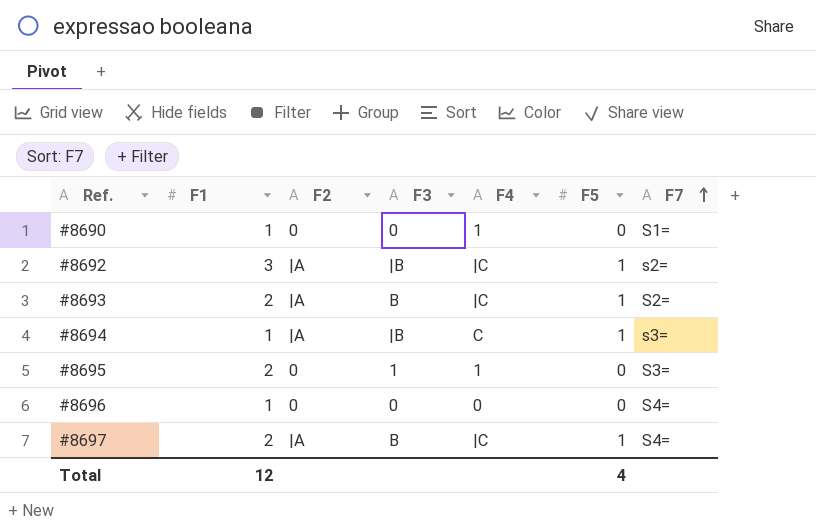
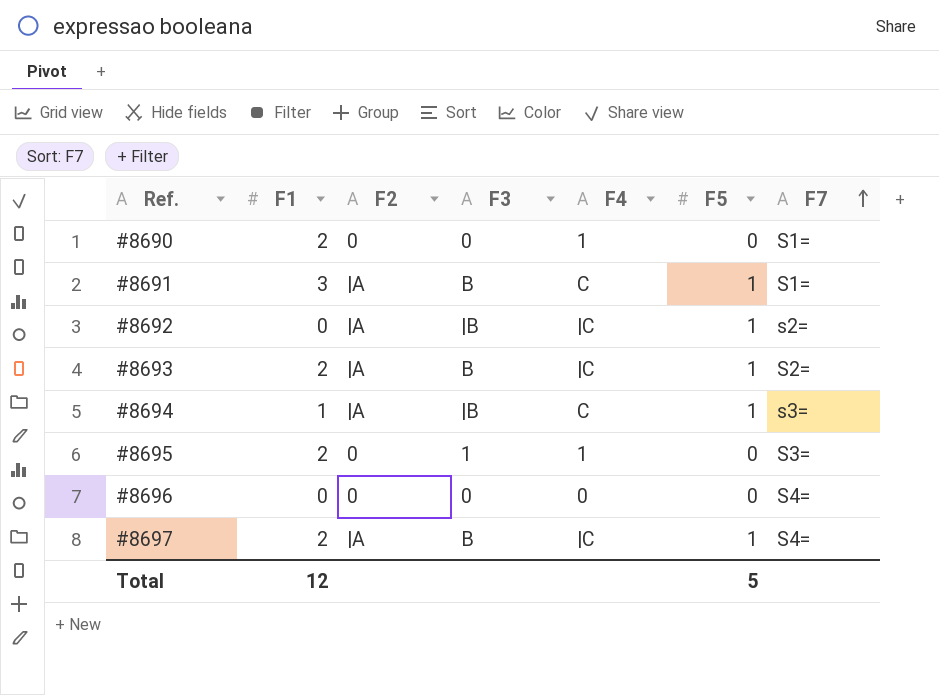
#8690 | F1: 1 -> 2
row #8691: none -> 3 | |A | B | C | 1 | S1=
#8692 | F1: 3 -> 0
#8696 | F1: 1 -> 0
Total | F5: 4 -> 5

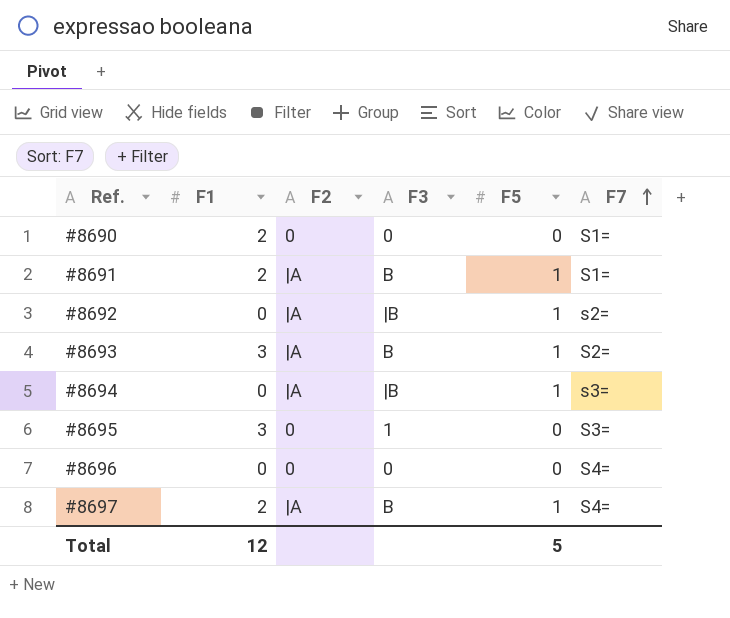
column F4 | position: 5 -> none
#8691 | F1: 3 -> 2
#8693 | F1: 2 -> 3
#8694 | F1: 1 -> 0
#8695 | F1: 2 -> 3

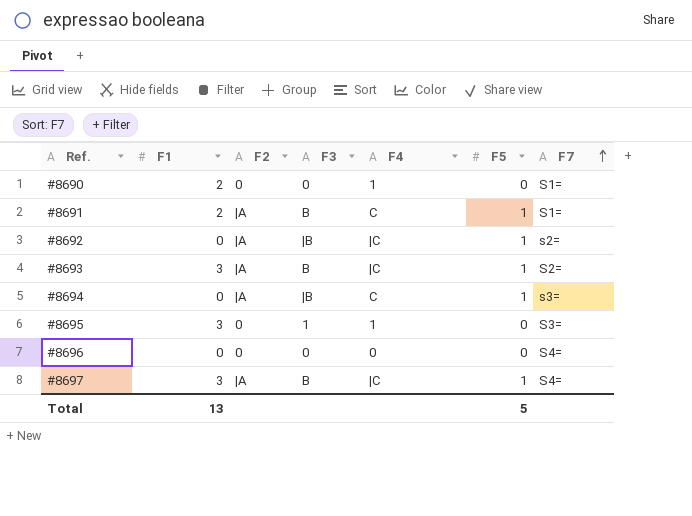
column F4 | position: none -> 5
#8697 | F1: 2 -> 3
Total | F1: 12 -> 13

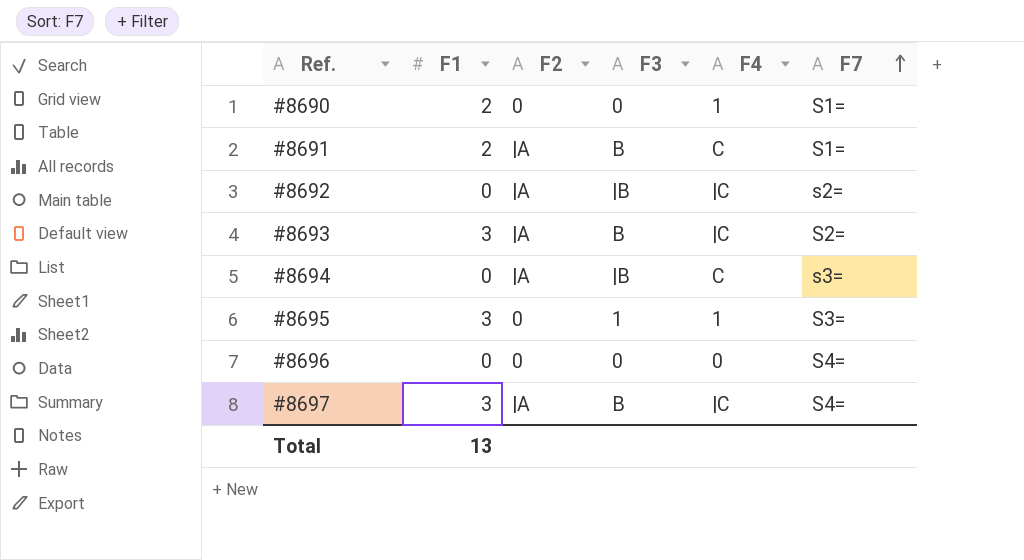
column F5 | position: 6 -> none

